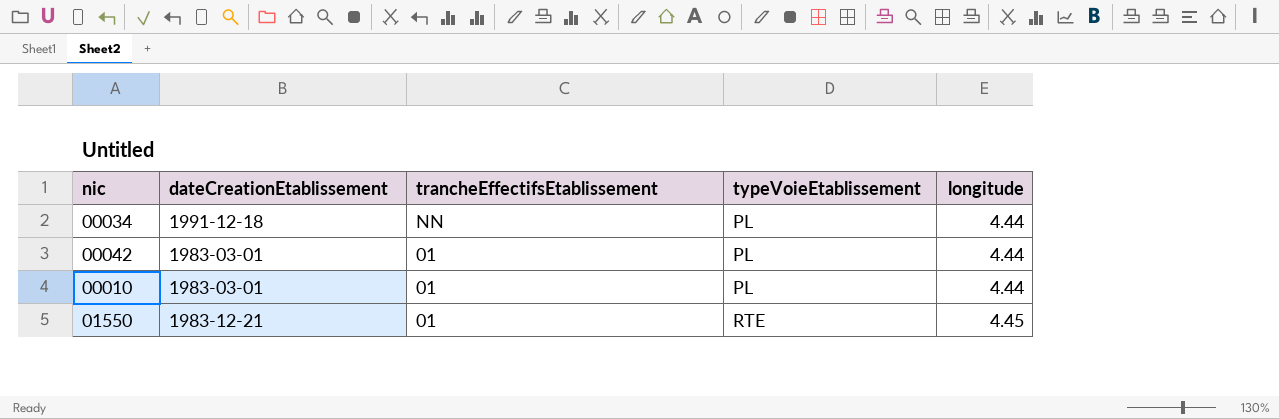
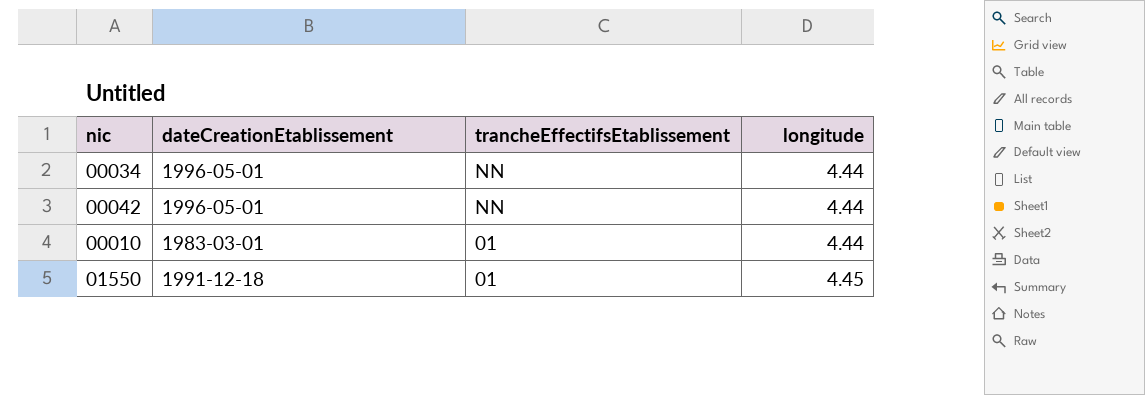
column typeVoieEtablissement | position: 4 -> none
00034 | dateCreationEtablissement: 1991-12-18 -> 1996-05-01
00042 | dateCreationEtablissement: 1983-03-01 -> 1996-05-01
00042 | trancheEffectifsEtablissement: 01 -> NN
01550 | dateCreationEtablissement: 1983-12-21 -> 1991-12-18

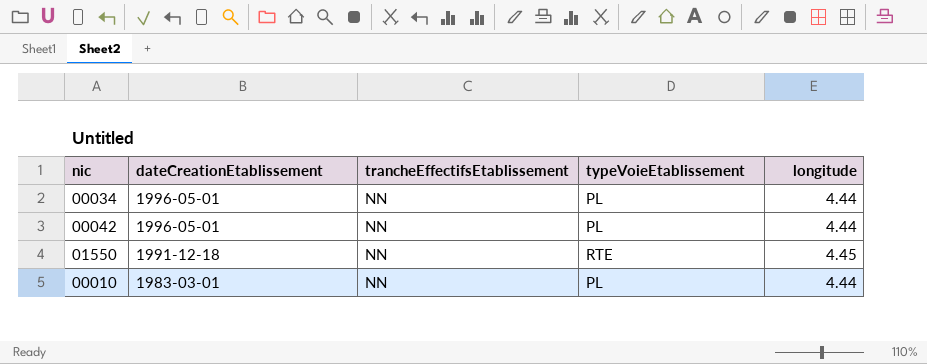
row order: trancheEffectifsEtablissement descending -> dateCreationEtablissement descending
column typeVoieEtablissement | position: none -> 4
01550 | trancheEffectifsEtablissement: 01 -> NN
00010 | trancheEffectifsEtablissement: 01 -> NN

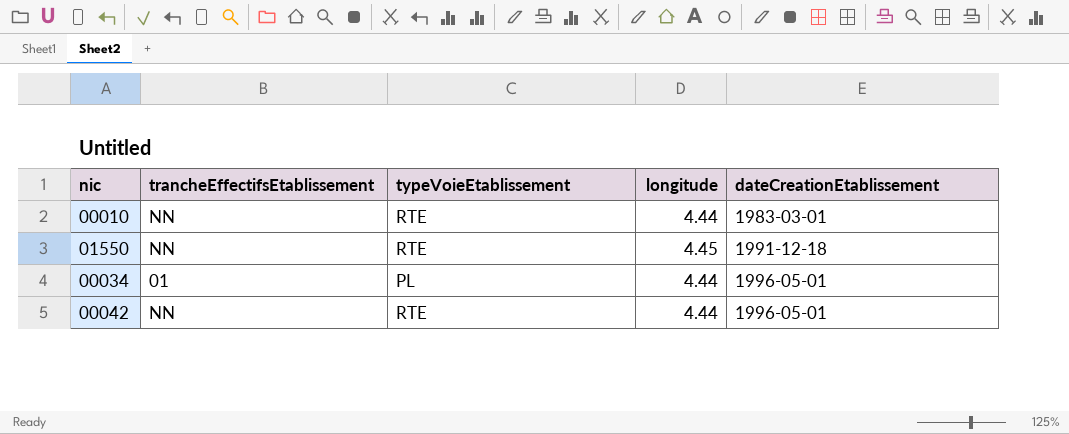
row order: dateCreationEtablissement descending -> dateCreationEtablissement ascending
column dateCreationEtablissement | position: 2 -> 5
00010 | typeVoieEtablissement: PL -> RTE
00034 | trancheEffectifsEtablissement: NN -> 01
00042 | typeVoieEtablissement: PL -> RTE

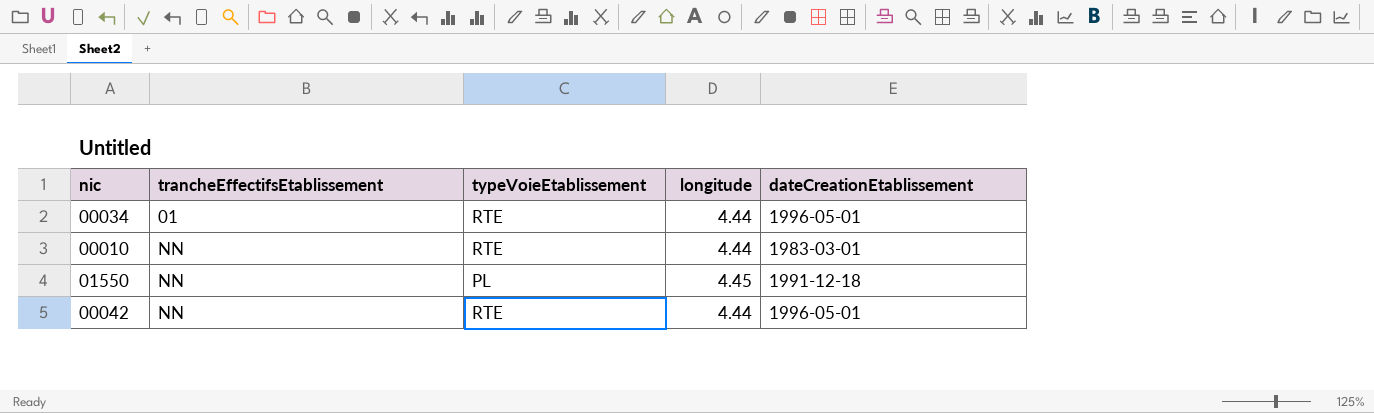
row order: dateCreationEtablissement ascending -> trancheEffectifsEtablissement ascending
00034 | typeVoieEtablissement: PL -> RTE
01550 | typeVoieEtablissement: RTE -> PL

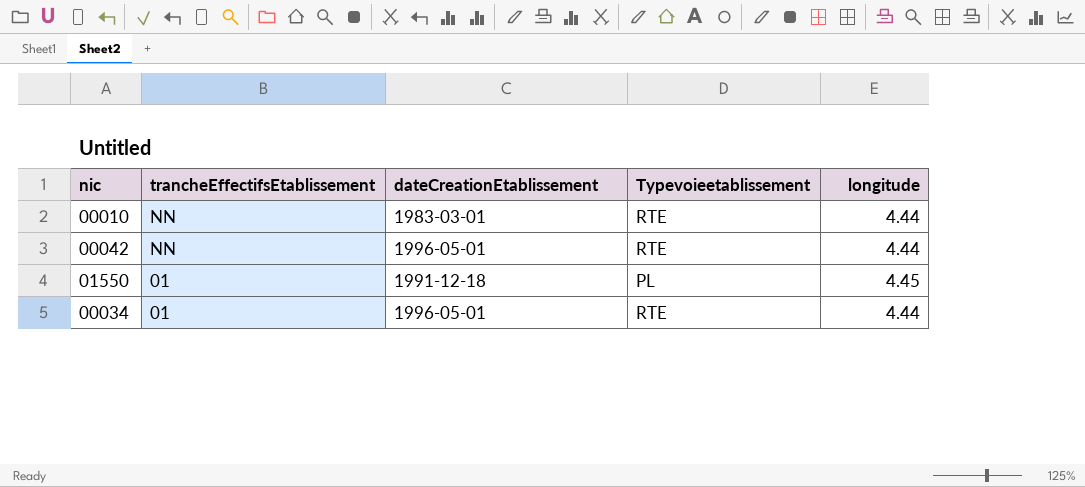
row order: trancheEffectifsEtablissement ascending -> trancheEffectifsEtablissement descending
column dateCreationEtablissement | position: 5 -> 3
column name: typeVoieEtablissement -> Typevoieetablissement
01550 | trancheEffectifsEtablissement: NN -> 01

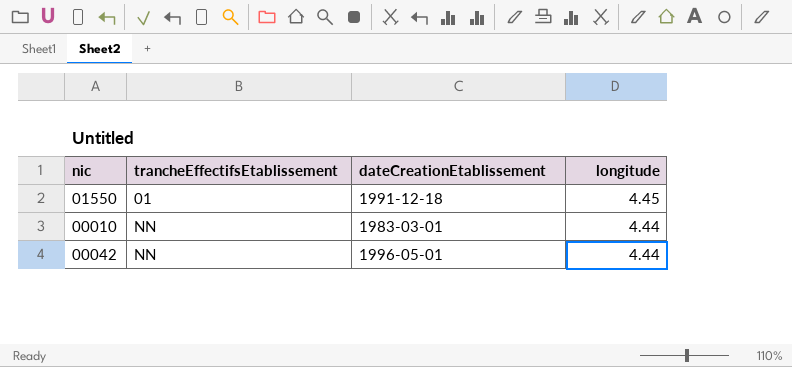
row order: trancheEffectifsEtablissement descending -> trancheEffectifsEtablissement ascending
column Typevoieetablissement | position: 4 -> none
row 00034: 01 | 1996-05-01 | RTE | 4.44 -> none

